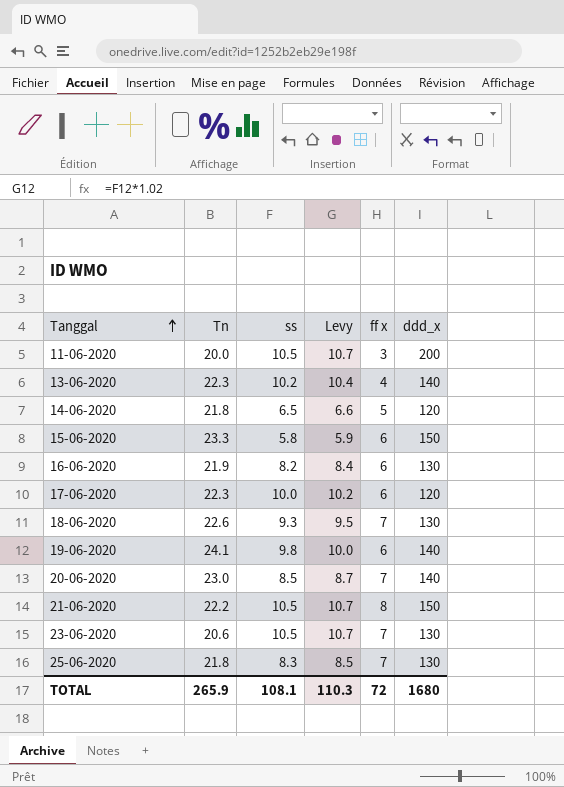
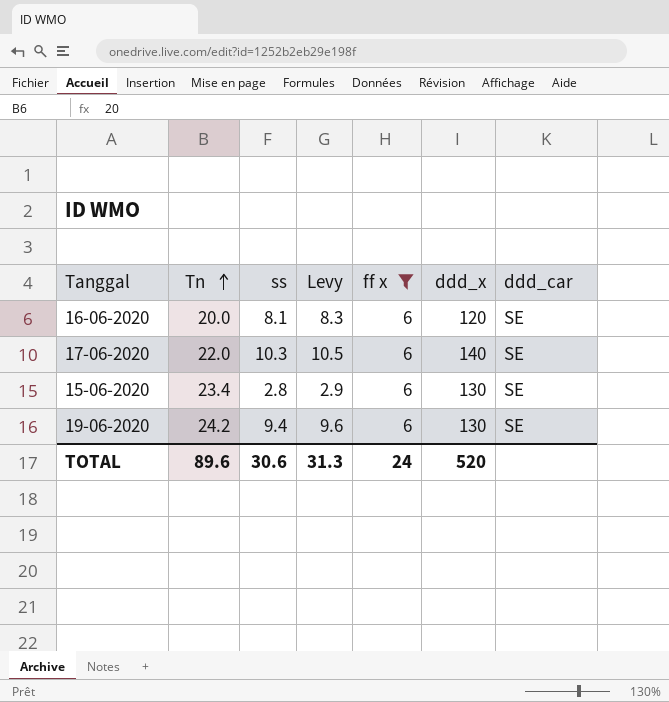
filter: none -> ff x = 6
row order: Tanggal ascending -> Tn ascending
column ddd_car | position: none -> 7
16-06-2020 | Tn: 21.9 -> 20.0
16-06-2020 | ss: 8.2 -> 8.1
16-06-2020 | Levy: 8.4 -> 8.3
16-06-2020 | ddd_x: 130 -> 120
17-06-2020 | Tn: 22.3 -> 22.0
17-06-2020 | ss: 10.0 -> 10.3
17-06-2020 | Levy: 10.2 -> 10.5
17-06-2020 | ddd_x: 120 -> 140
15-06-2020 | Tn: 23.3 -> 23.4
15-06-2020 | ss: 5.8 -> 2.8
15-06-2020 | Levy: 5.9 -> 2.9
15-06-2020 | ddd_x: 150 -> 130
19-06-2020 | Tn: 24.1 -> 24.2
19-06-2020 | ss: 9.8 -> 9.4
19-06-2020 | Levy: 10.0 -> 9.6
19-06-2020 | ddd_x: 140 -> 130
TOTAL | Tn: 265.9 -> 89.6
TOTAL | ss: 108.1 -> 30.6
TOTAL | Levy: 110.3 -> 31.3
TOTAL | ff x: 72 -> 24
TOTAL | ddd_x: 1680 -> 520

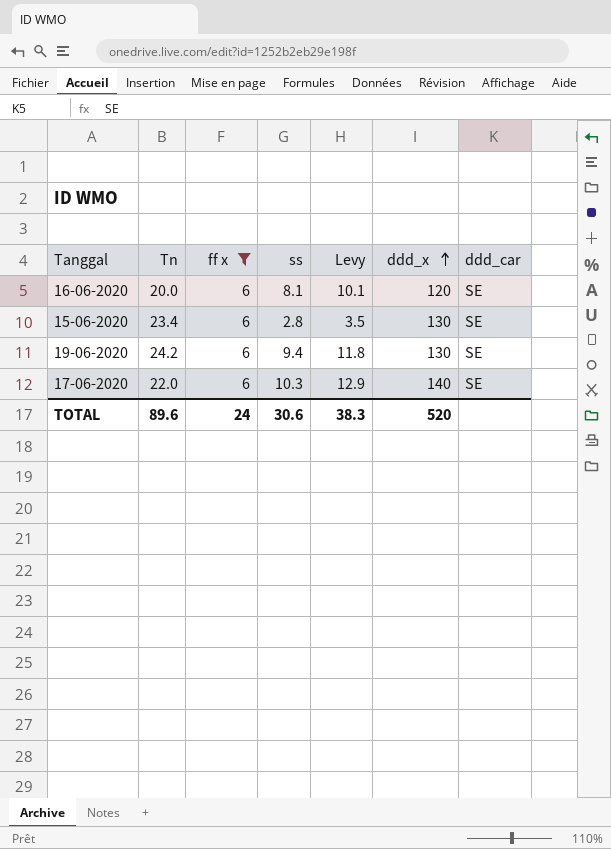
row order: Tn ascending -> ddd_x ascending
column ff x | position: 5 -> 3
column Levy | formula: [ss] * 1.02 -> [ss] * 1.25
TOTAL | Levy: 31.3 -> 38.3

